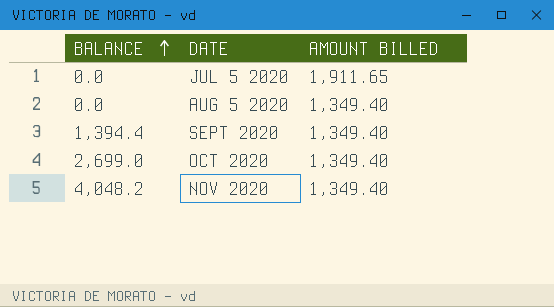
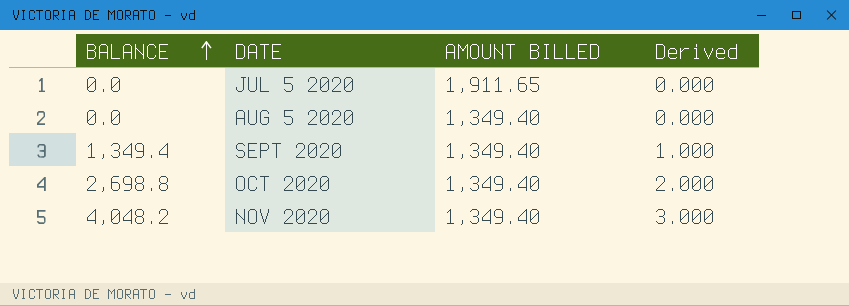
column Derived | formula: none -> [BALANCE] / [AMOUNT BILLED]
SEPT 2020 | BALANCE: 1,394.4 -> 1,349.4
OCT 2020 | BALANCE: 2,699.0 -> 2,698.8

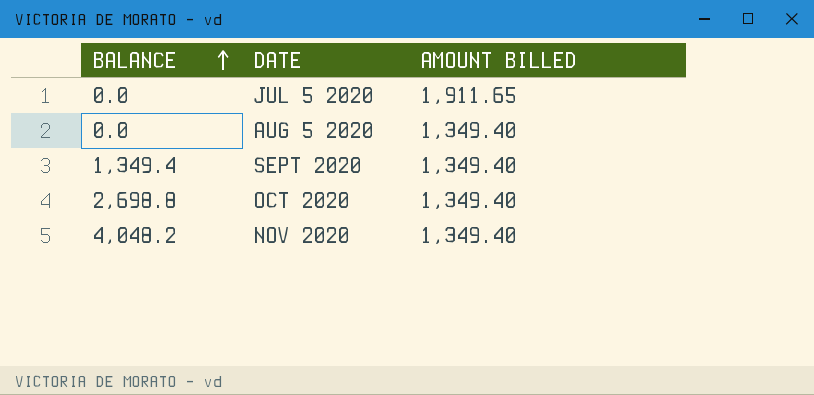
column Derived | formula: [BALANCE] / [AMOUNT BILLED] -> none

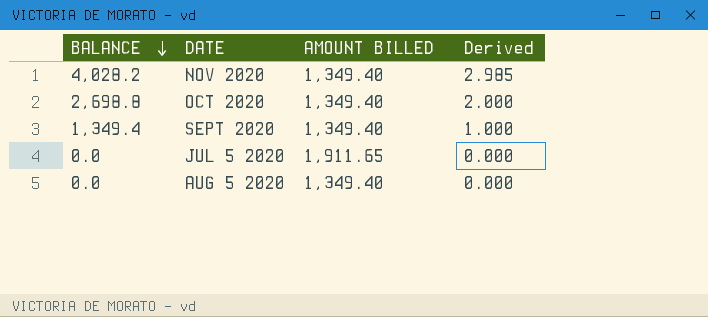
row order: BALANCE ascending -> BALANCE descending
column Derived | formula: none -> [BALANCE] / [AMOUNT BILLED]
NOV 2020 | BALANCE: 4,048.2 -> 4,028.2

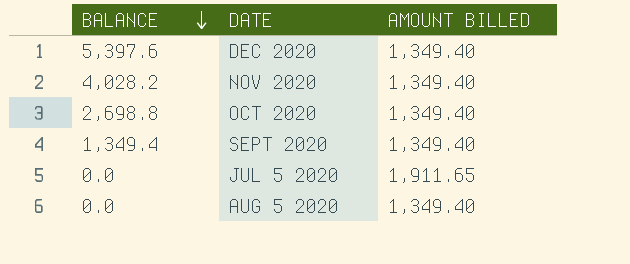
column Derived | formula: [BALANCE] / [AMOUNT BILLED] -> none
row DEC 2020: none -> 5,397.6 | 1,349.40

